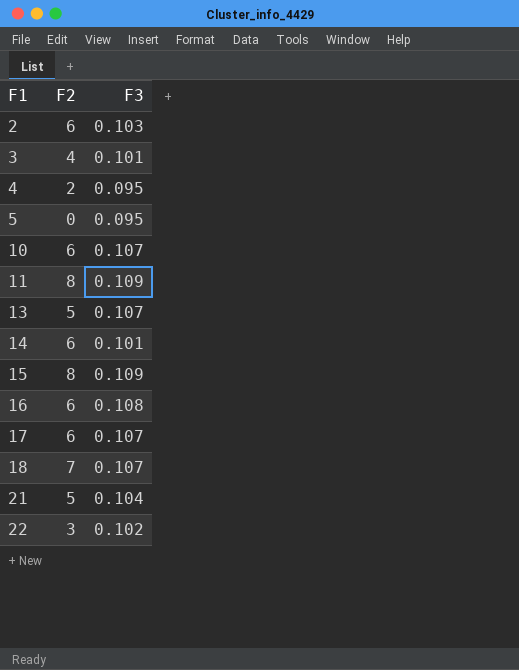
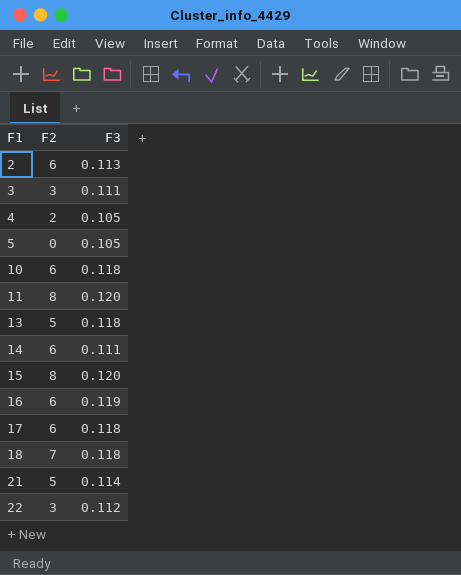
2 | F3: 0.103 -> 0.113
3 | F2: 4 -> 3
3 | F3: 0.101 -> 0.111
4 | F3: 0.095 -> 0.105
5 | F3: 0.095 -> 0.105
10 | F3: 0.107 -> 0.118
11 | F3: 0.109 -> 0.120
13 | F3: 0.107 -> 0.118
14 | F3: 0.101 -> 0.111
15 | F3: 0.109 -> 0.120
16 | F3: 0.108 -> 0.119
17 | F3: 0.107 -> 0.118
18 | F3: 0.107 -> 0.118
21 | F3: 0.104 -> 0.114
22 | F3: 0.102 -> 0.112

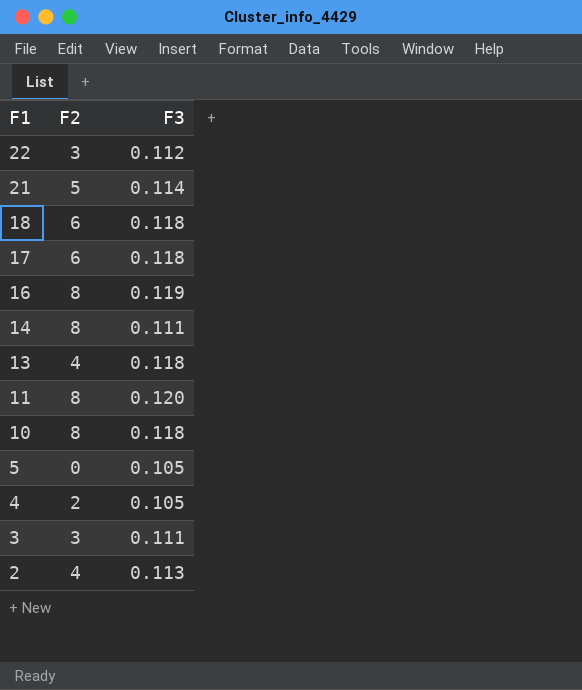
row order: F1 ascending -> F1 descending
row 15: 8 | 0.120 -> none
18 | F2: 7 -> 6
16 | F2: 6 -> 8
14 | F2: 6 -> 8
13 | F2: 5 -> 4
10 | F2: 6 -> 8
2 | F2: 6 -> 4

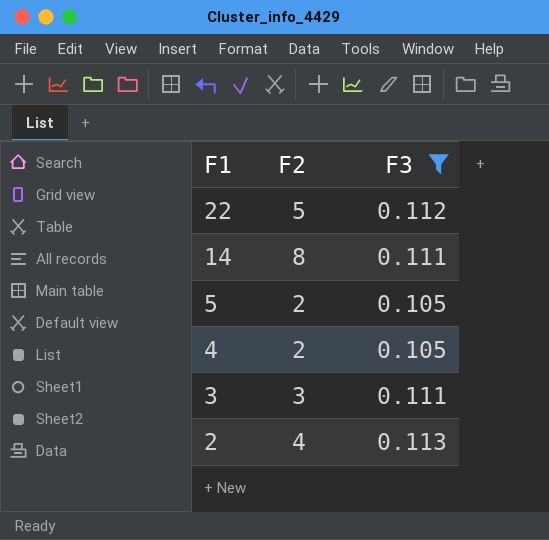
filter: none -> F3 <= 0.113
22 | F2: 3 -> 5
5 | F2: 0 -> 2

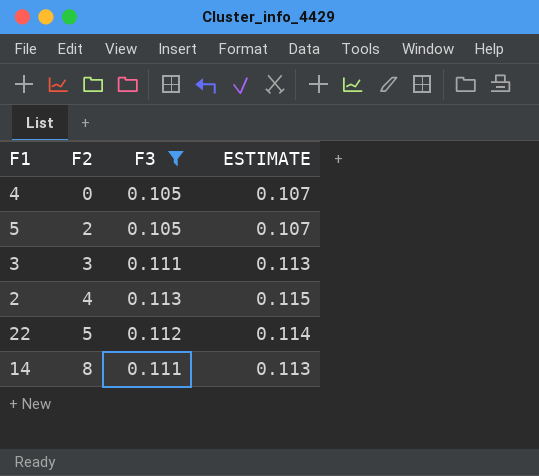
row order: F1 descending -> F2 ascending
column ESTIMATE | formula: none -> [F3] * 1.02
4 | F2: 2 -> 0

